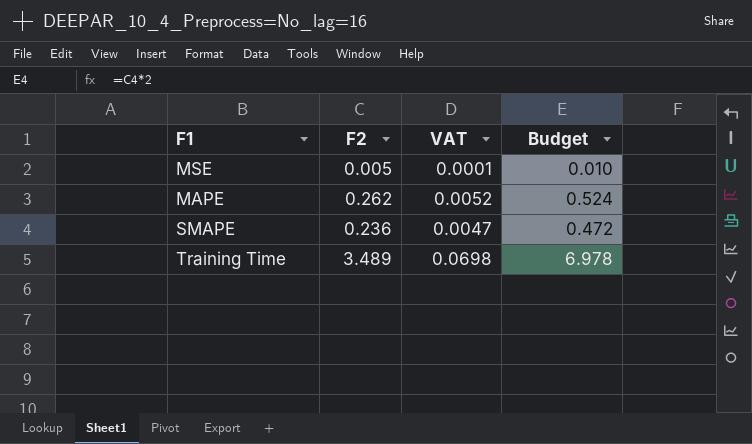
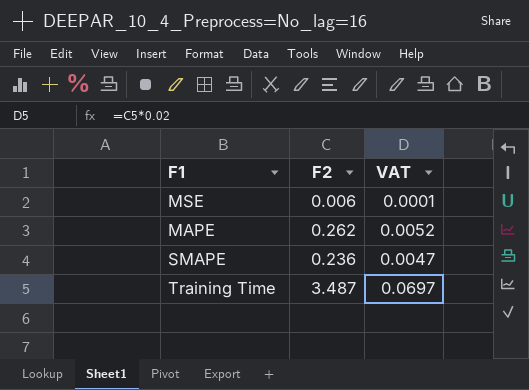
column Budget | formula: [F2] * 2 -> none
MSE | F2: 0.005 -> 0.006
Training Time | F2: 3.489 -> 3.487
Training Time | VAT: 0.0698 -> 0.0697

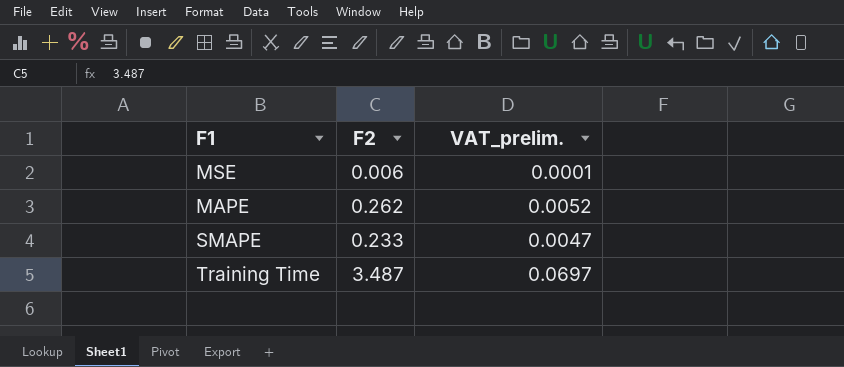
column name: VAT -> VAT_prelim.
SMAPE | F2: 0.236 -> 0.233

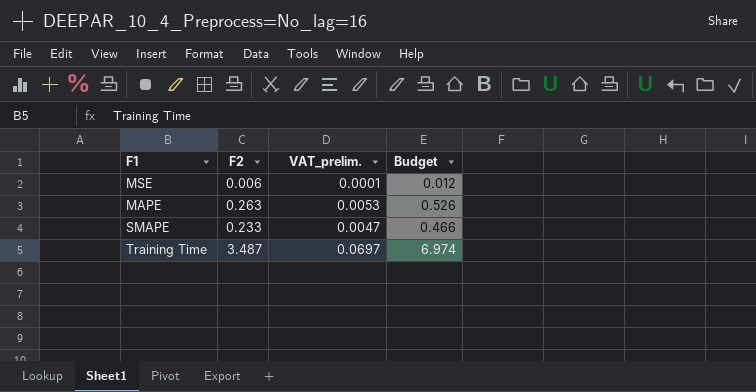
column Budget | formula: none -> [F2] * 2
MAPE | F2: 0.262 -> 0.263
MAPE | VAT_prelim.: 0.0052 -> 0.0053

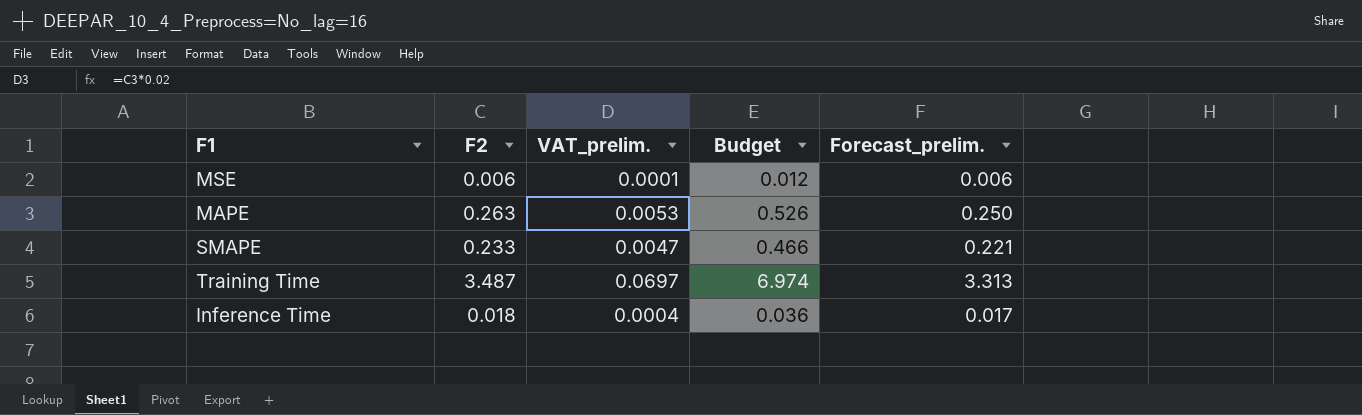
column Forecast_prelim. | formula: none -> [F2] * 0.95
row Inference Time: none -> 0.018 | 0.0004 | 0.036 | 0.017

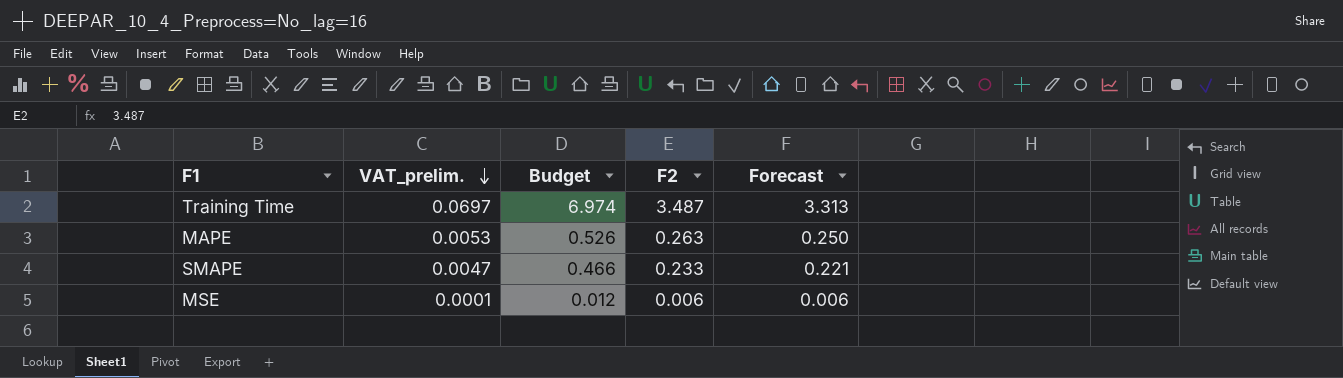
row order: none -> VAT_prelim. descending
column F2 | position: 2 -> 4
column name: Forecast_prelim. -> Forecast
row Inference Time: 0.018 | 0.0004 | 0.036 | 0.017 -> none

